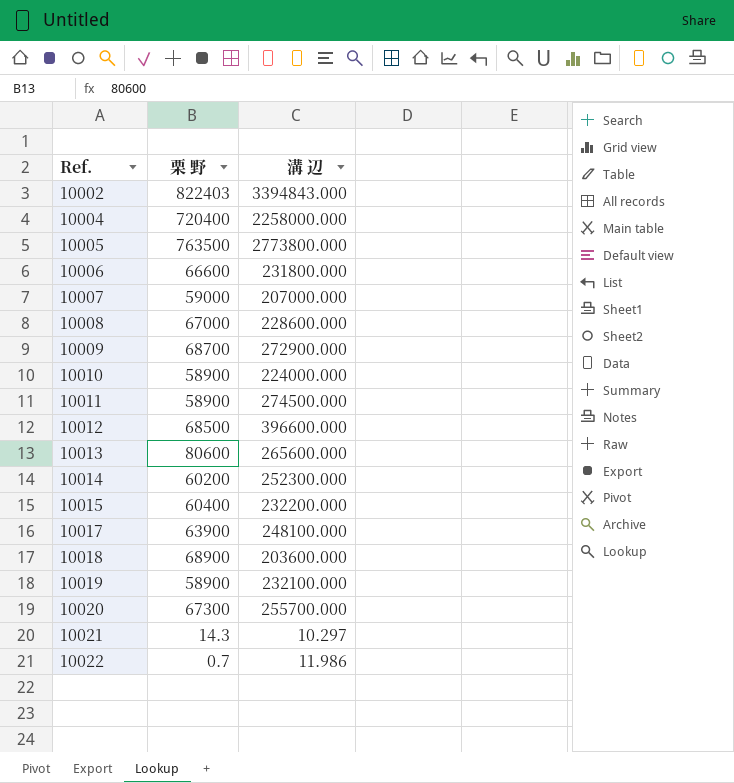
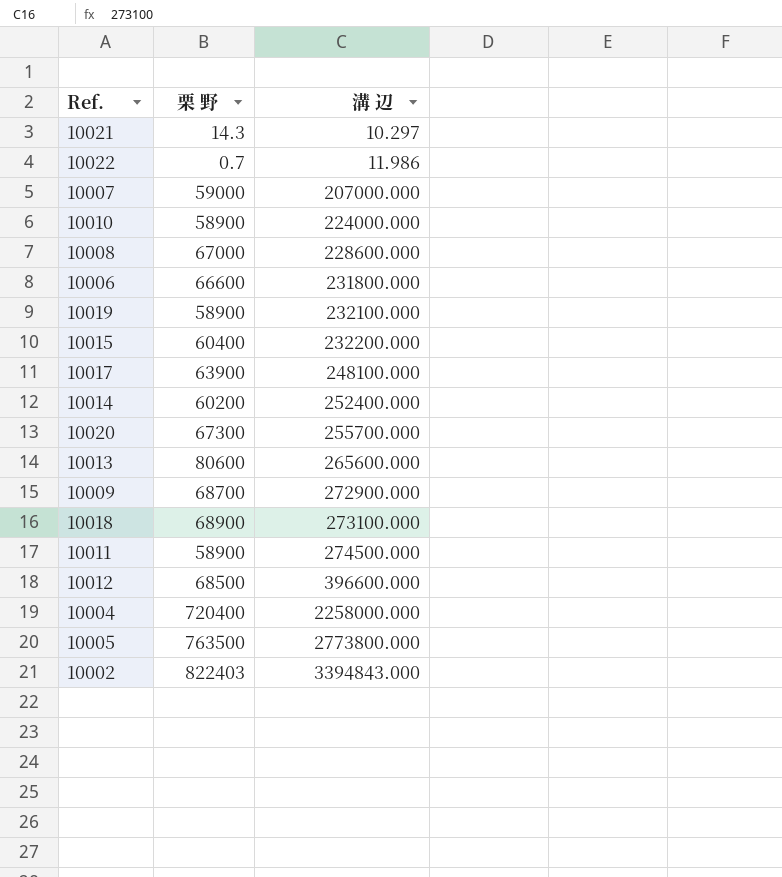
row order: Ref. ascending -> 溝 辺 ascending
10014 | 溝 辺: 252300.000 -> 252400.000
10018 | 溝 辺: 203600.000 -> 273100.000

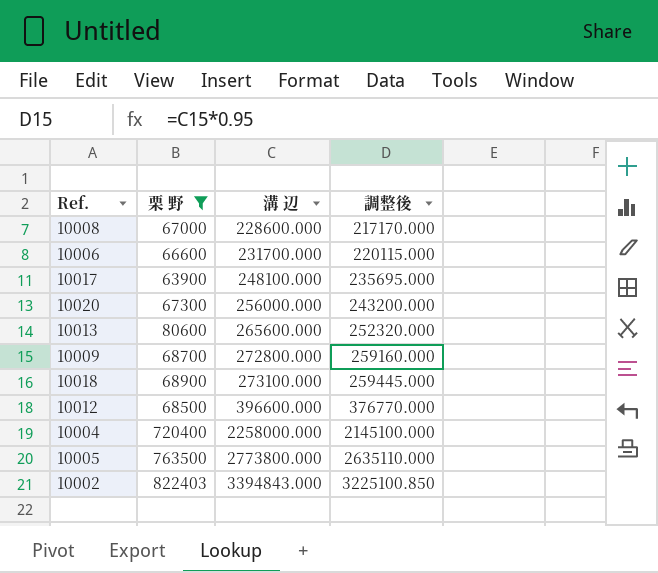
filter: none -> 栗 野 >= 63900
column 調整後 | formula: none -> [溝 辺] * 0.95
10006 | 溝 辺: 231800.000 -> 231700.000
10020 | 溝 辺: 255700.000 -> 256000.000
10009 | 溝 辺: 272900.000 -> 272800.000

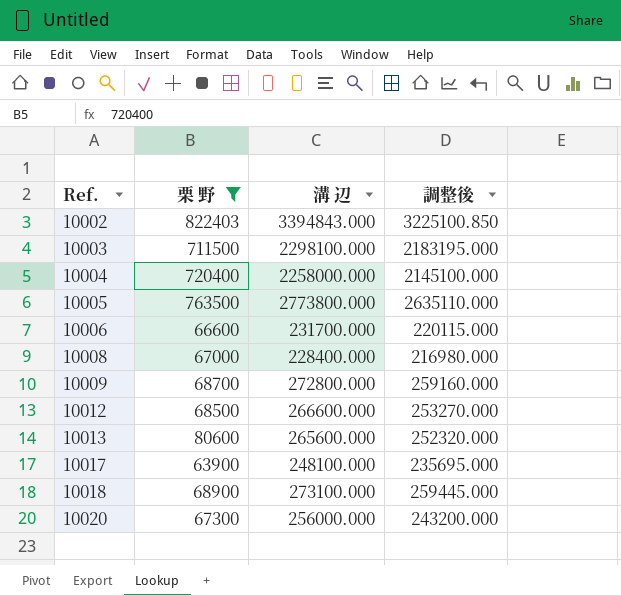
row order: 溝 辺 ascending -> Ref. ascending
row 10003: none -> 711500 | 2298100.000 | 2183195.000
10008 | 溝 辺: 228600.000 -> 228400.000
10008 | 調整後: 217170.000 -> 216980.000
10012 | 溝 辺: 396600.000 -> 266600.000
10012 | 調整後: 376770.000 -> 253270.000

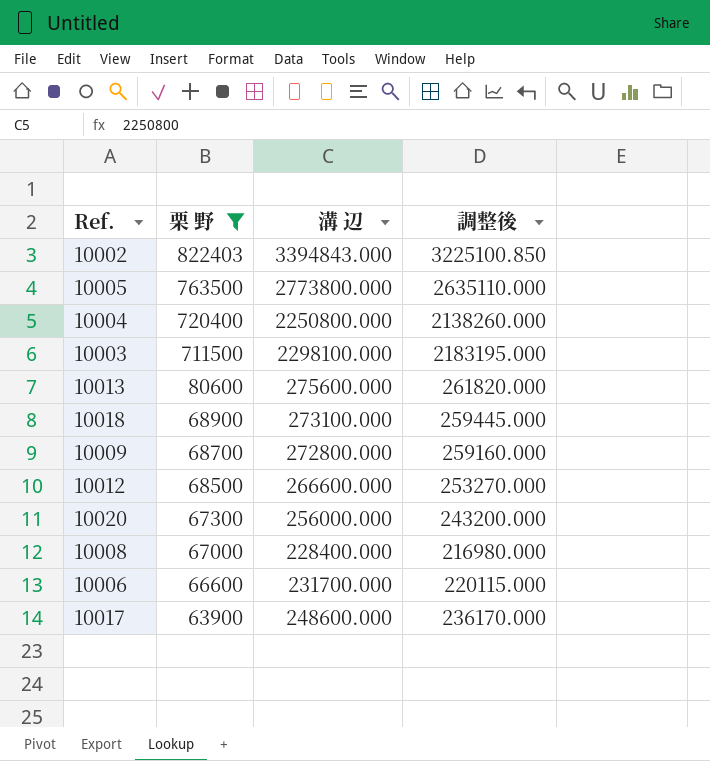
row order: Ref. ascending -> 栗 野 descending
10004 | 溝 辺: 2258000.000 -> 2250800.000
10004 | 調整後: 2145100.000 -> 2138260.000
10013 | 溝 辺: 265600.000 -> 275600.000
10013 | 調整後: 252320.000 -> 261820.000
10017 | 溝 辺: 248100.000 -> 248600.000
10017 | 調整後: 235695.000 -> 236170.000

